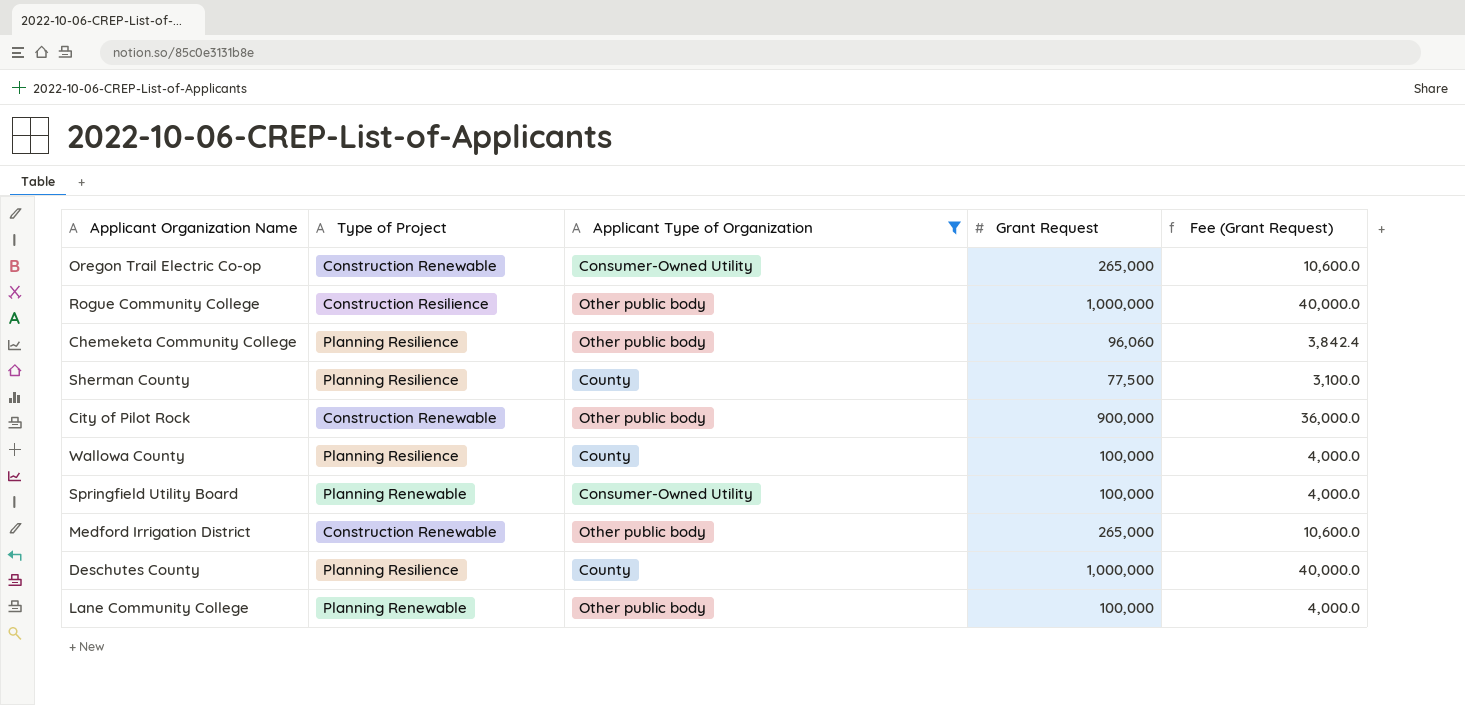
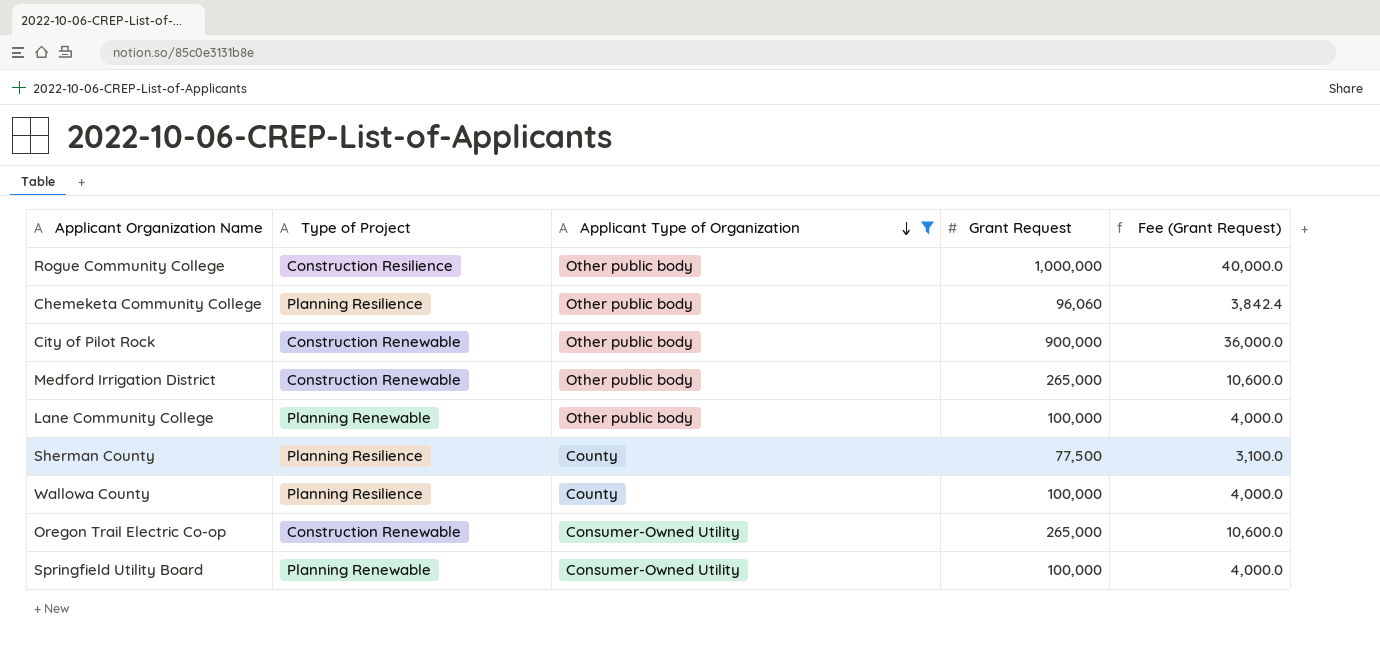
row order: none -> Applicant Type of Organization descending
row Deschutes County: Planning Resilience | County | 1,000,000 | 40,000.0 -> none

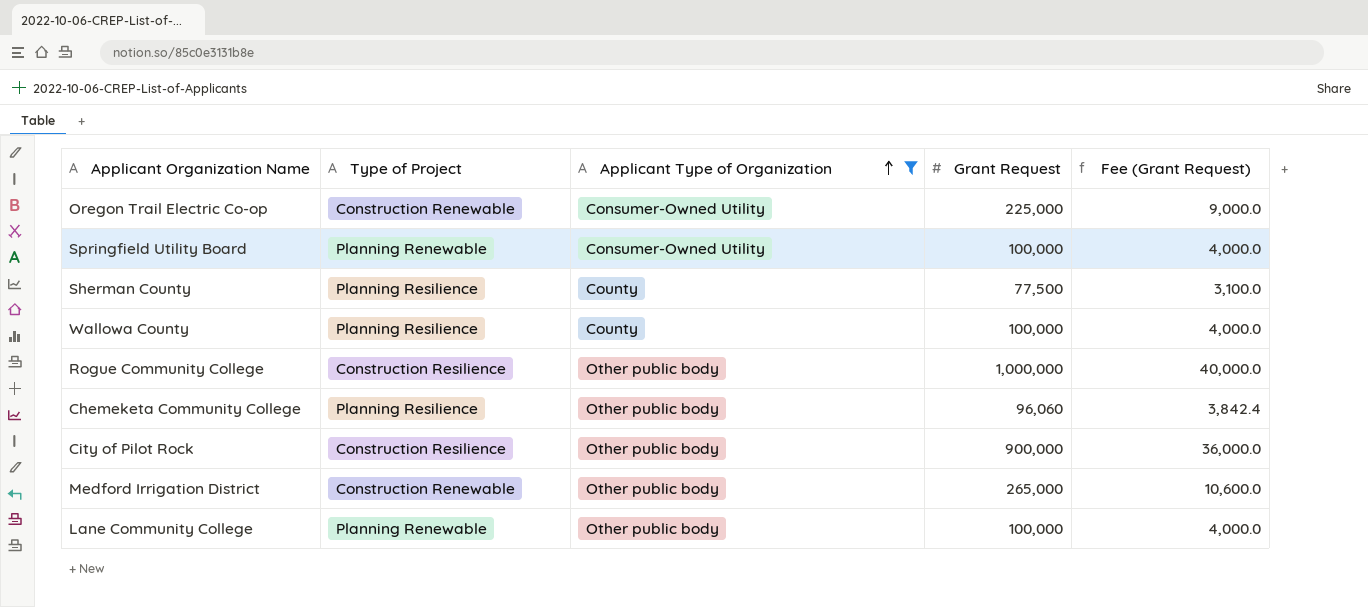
row order: Applicant Type of Organization descending -> Applicant Type of Organization ascending
Oregon Trail Electric Co-op | Grant Request: 265,000 -> 225,000
Oregon Trail Electric Co-op | Fee (Grant Request): 10,600.0 -> 9,000.0
City of Pilot Rock | Type of Project: Construction Renewable -> Construction Resilience

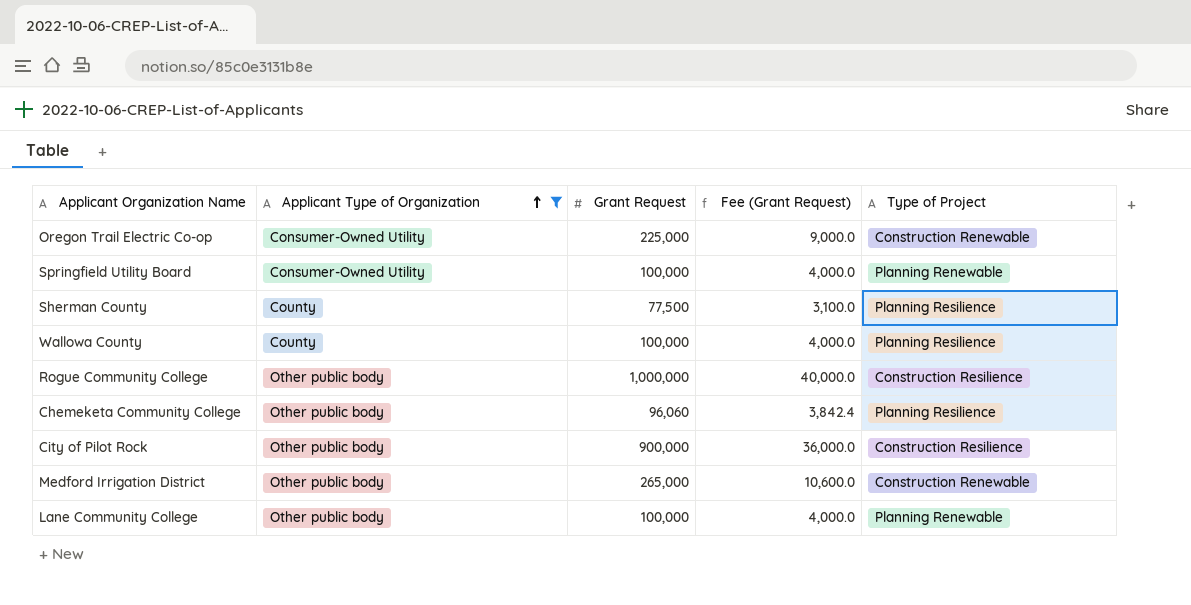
column Type of Project | position: 2 -> 5

